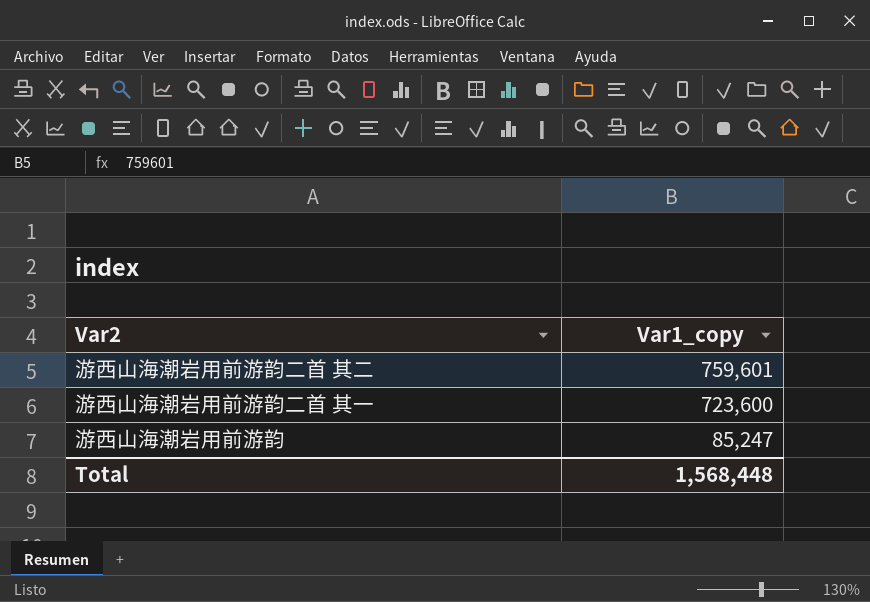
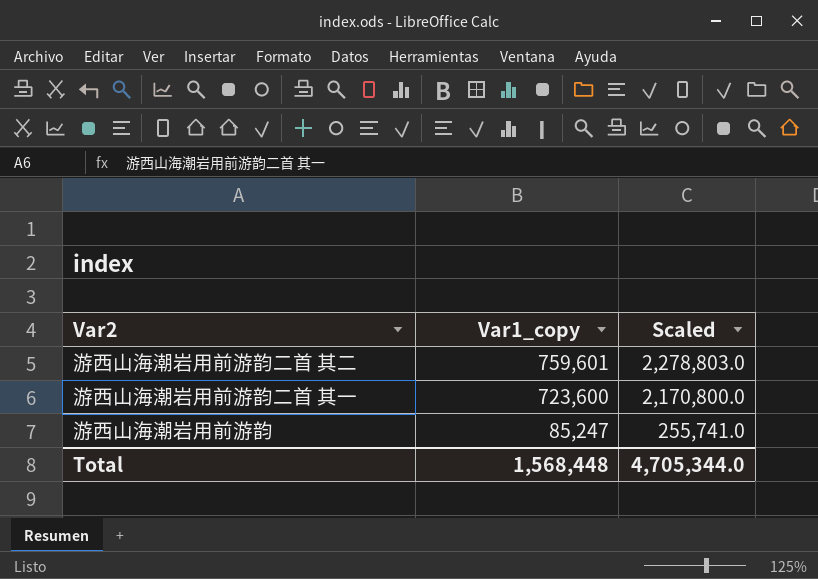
column Scaled | formula: none -> [Var1_copy] * 3

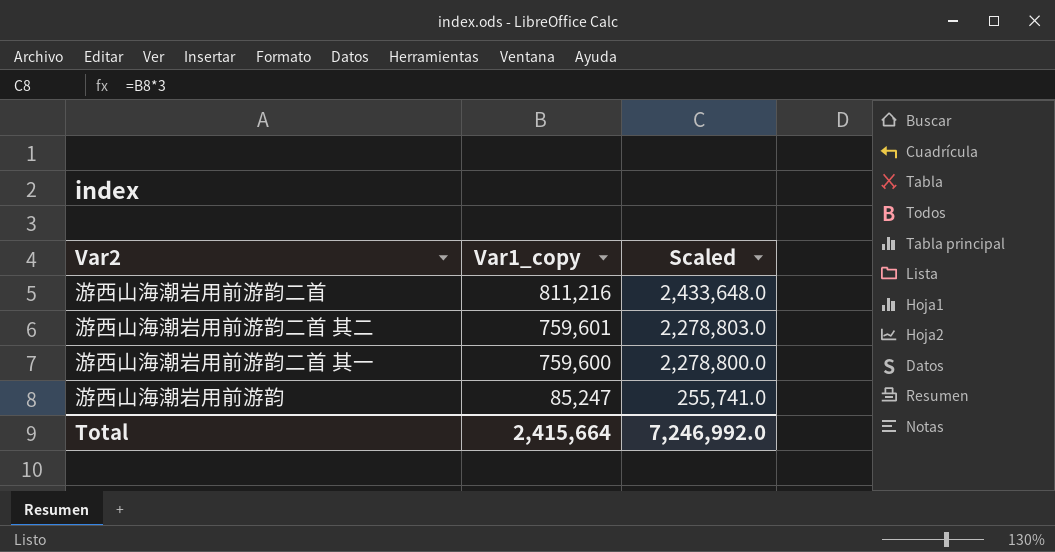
row 游西山海潮岩用前游韵二首: none -> 811,216 | 2,433,648.0
游西山海潮岩用前游韵二首 其一 | Var1_copy: 723,600 -> 759,600
游西山海潮岩用前游韵二首 其一 | Scaled: 2,170,800.0 -> 2,278,800.0
Total | Var1_copy: 1,568,448 -> 2,415,664
Total | Scaled: 4,705,344.0 -> 7,246,992.0

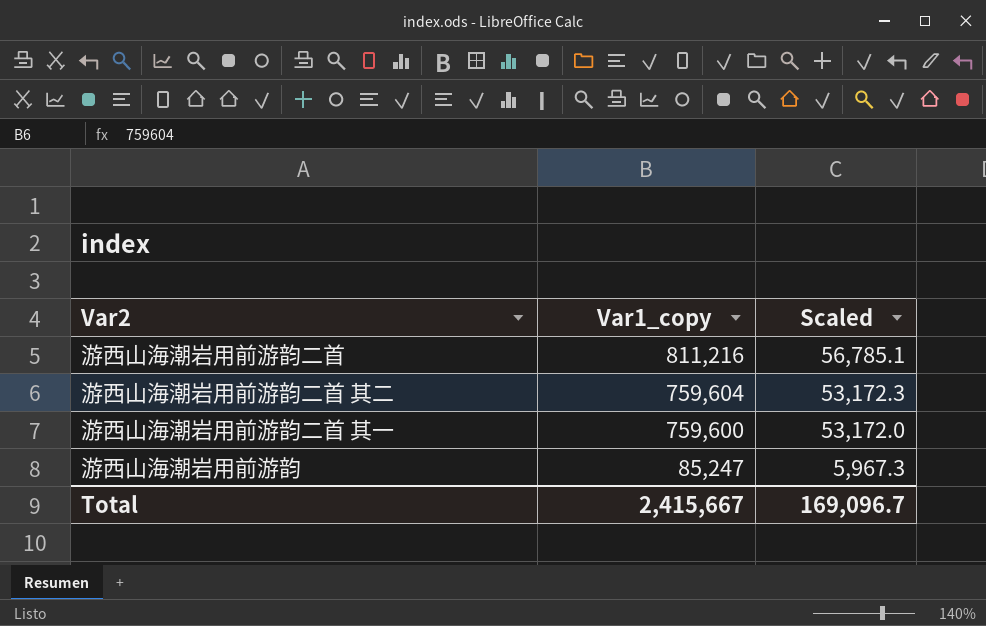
column Scaled | formula: [Var1_copy] * 3 -> [Var1_copy] * 0.07
游西山海潮岩用前游韵二首 其二 | Var1_copy: 759,601 -> 759,604
Total | Var1_copy: 2,415,664 -> 2,415,667
Total | Scaled: 7,246,992.0 -> 169,096.7

